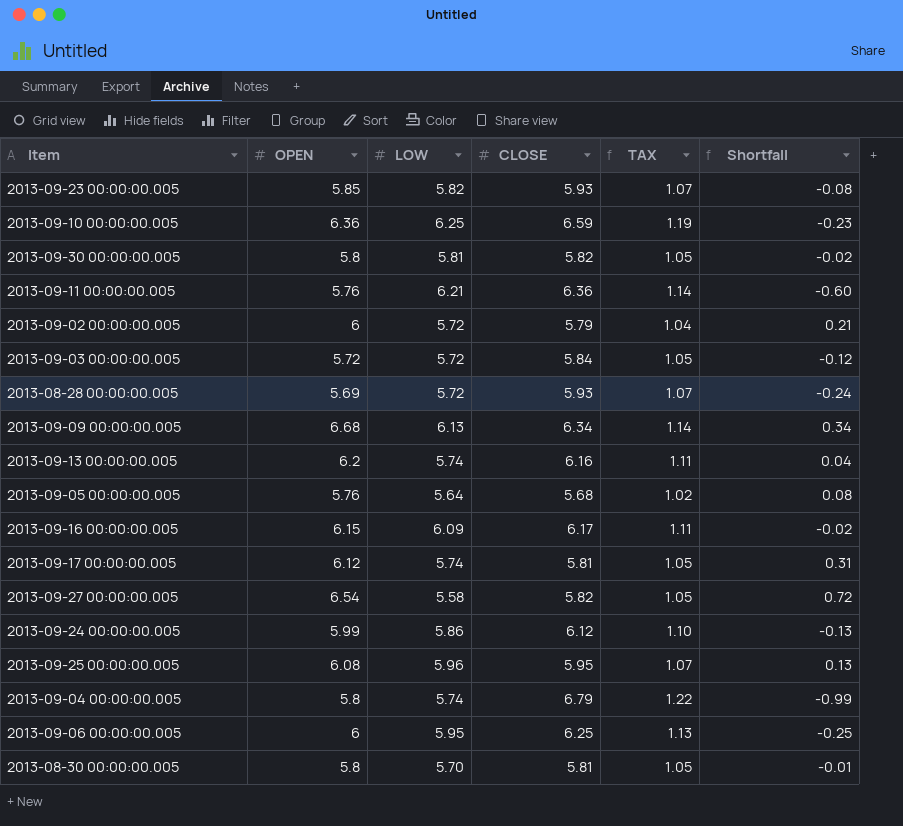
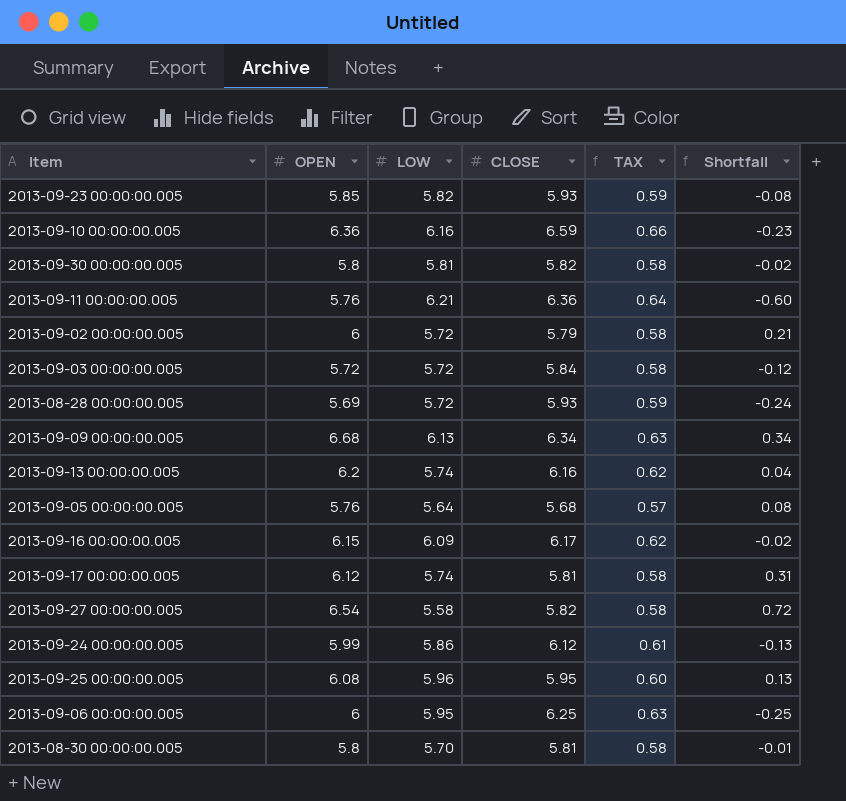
column TAX | formula: [CLOSE] * 0.18 -> [CLOSE] * 0.1
row 2013-09-04 00:00:00.005: 5.8 | 5.74 | 6.79 | 1.22 | -0.99 -> none
2013-09-10 00:00:00.005 | LOW: 6.25 -> 6.16

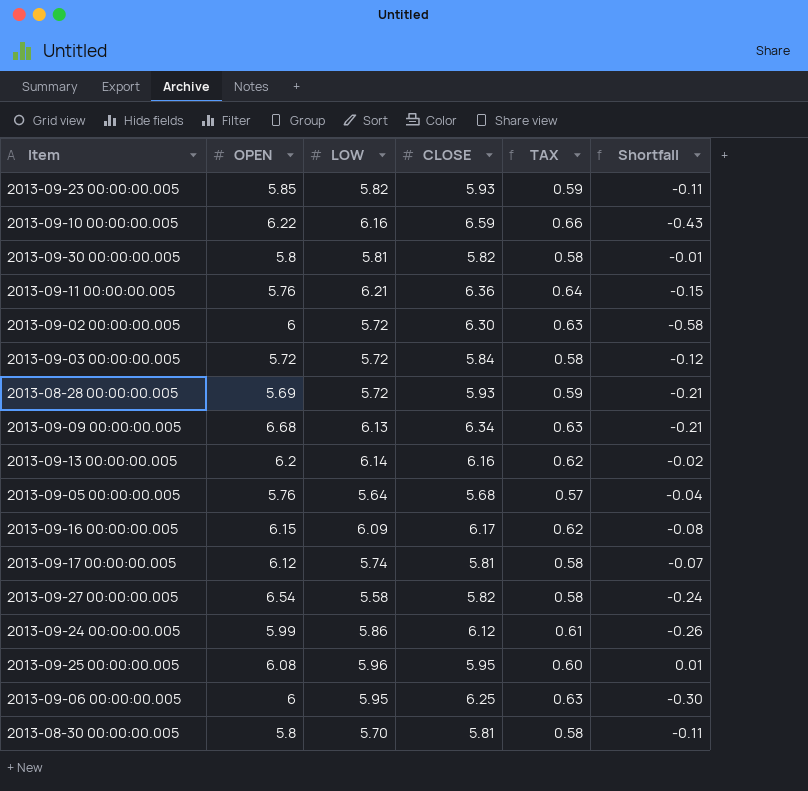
column Shortfall | formula: [OPEN] - [CLOSE] -> [LOW] - [CLOSE]
2013-09-10 00:00:00.005 | OPEN: 6.36 -> 6.22
2013-09-02 00:00:00.005 | CLOSE: 5.79 -> 6.30
2013-09-02 00:00:00.005 | TAX: 0.58 -> 0.63
2013-09-13 00:00:00.005 | LOW: 5.74 -> 6.14

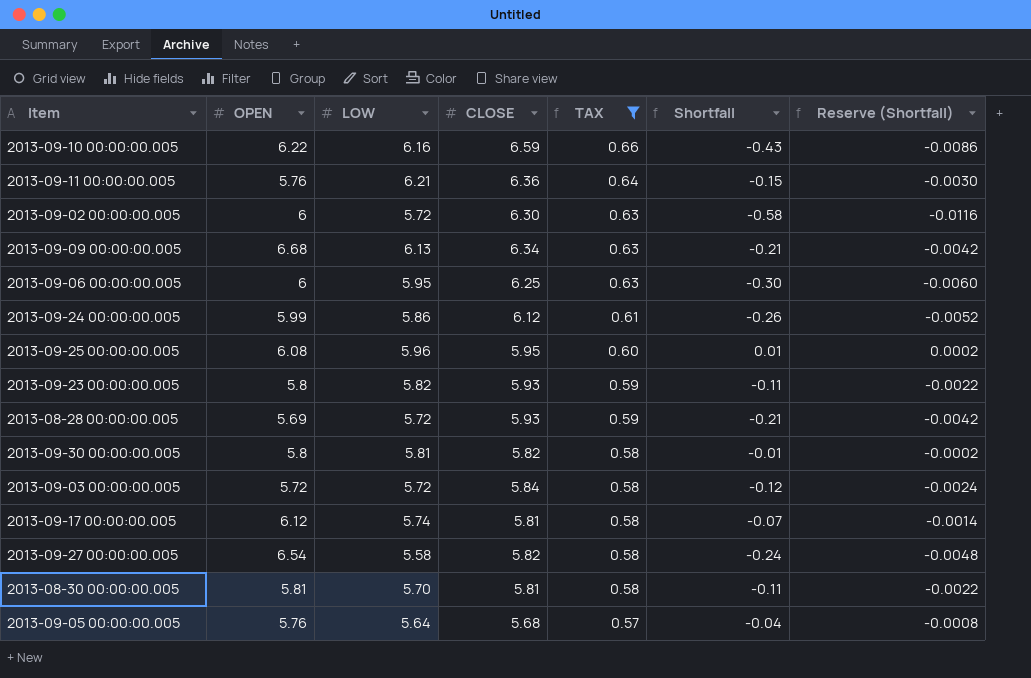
filter: none -> TAX != 0.62
row order: none -> TAX descending
column Reserve (Shortfall) | formula: none -> [Shortfall] * 0.02
2013-09-23 00:00:00.005 | OPEN: 5.85 -> 5.8
2013-08-30 00:00:00.005 | OPEN: 5.8 -> 5.81

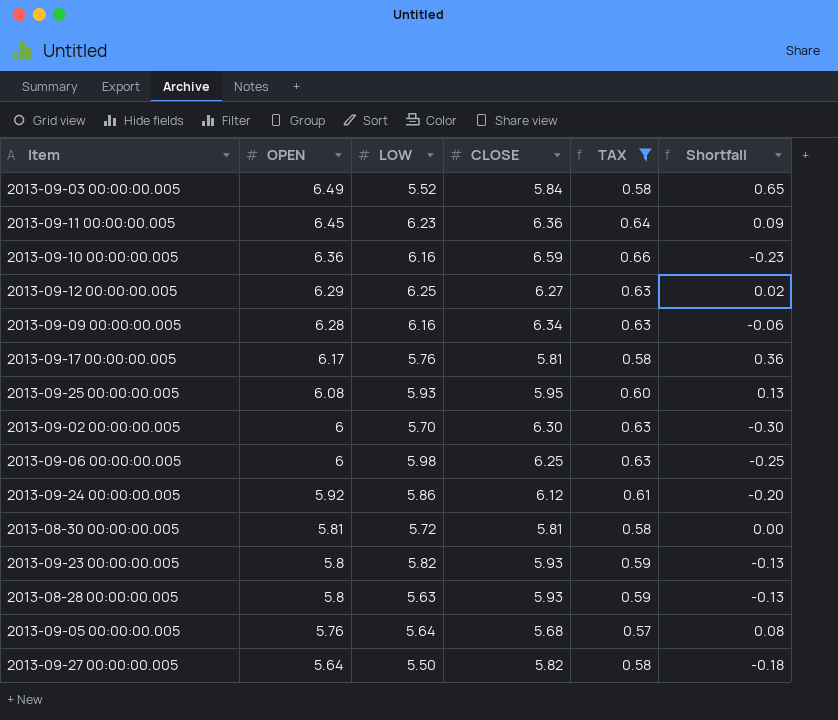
row order: TAX descending -> OPEN descending
column Reserve (Shortfall) | formula: [Shortfall] * 0.02 -> none
column Shortfall | formula: [LOW] - [CLOSE] -> [OPEN] - [CLOSE]
row 2013-09-30 00:00:00.005: 5.8 | 5.81 | 5.82 | 0.58 | -0.01 | -0.0002 -> none
2013-09-03 00:00:00.005 | OPEN: 5.72 -> 6.49
2013-09-03 00:00:00.005 | LOW: 5.72 -> 5.52
2013-09-11 00:00:00.005 | OPEN: 5.76 -> 6.45
2013-09-11 00:00:00.005 | LOW: 6.21 -> 6.23
2013-09-10 00:00:00.005 | OPEN: 6.22 -> 6.36
row 2013-09-12 00:00:00.005: none -> 6.29 | 6.25 | 6.27 | 0.63 | 0.02
2013-09-09 00:00:00.005 | OPEN: 6.68 -> 6.28
2013-09-09 00:00:00.005 | LOW: 6.13 -> 6.16
2013-09-17 00:00:00.005 | OPEN: 6.12 -> 6.17
2013-09-17 00:00:00.005 | LOW: 5.74 -> 5.76
2013-09-25 00:00:00.005 | LOW: 5.96 -> 5.93
2013-09-02 00:00:00.005 | LOW: 5.72 -> 5.70
2013-09-06 00:00:00.005 | LOW: 5.95 -> 5.98
2013-09-24 00:00:00.005 | OPEN: 5.99 -> 5.92
2013-08-30 00:00:00.005 | LOW: 5.70 -> 5.72
2013-08-28 00:00:00.005 | OPEN: 5.69 -> 5.8
2013-08-28 00:00:00.005 | LOW: 5.72 -> 5.63
2013-09-27 00:00:00.005 | OPEN: 6.54 -> 5.64
2013-09-27 00:00:00.005 | LOW: 5.58 -> 5.50

